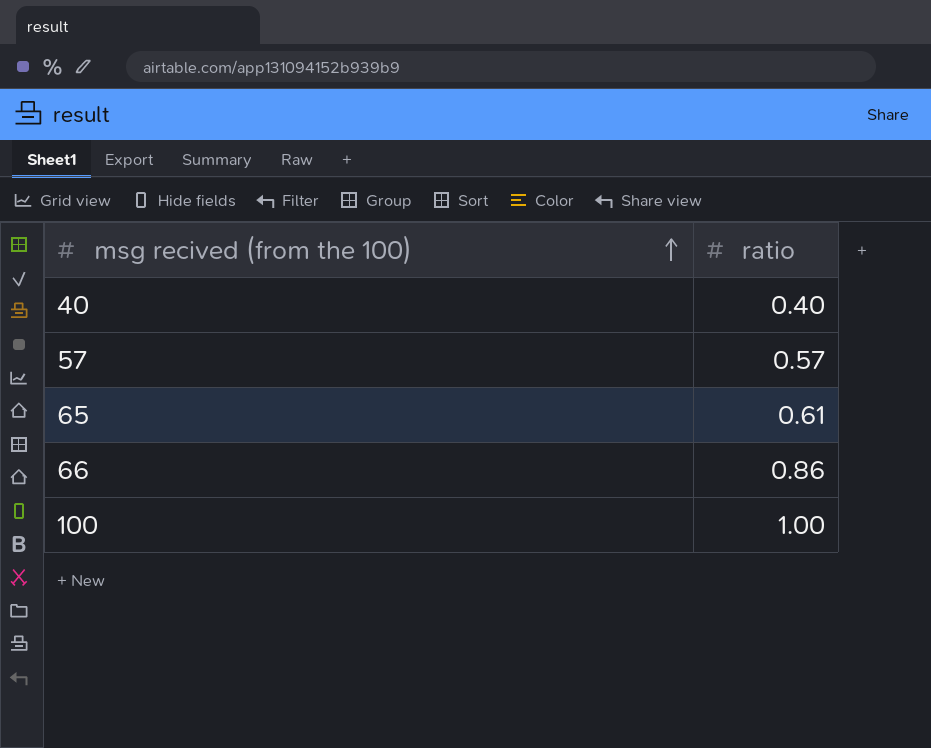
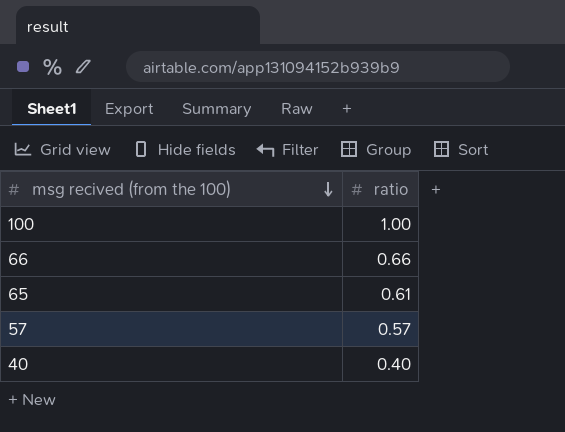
row order: msg recived (from the 100) ascending -> msg recived (from the 100) descending
66 | ratio: 0.86 -> 0.66

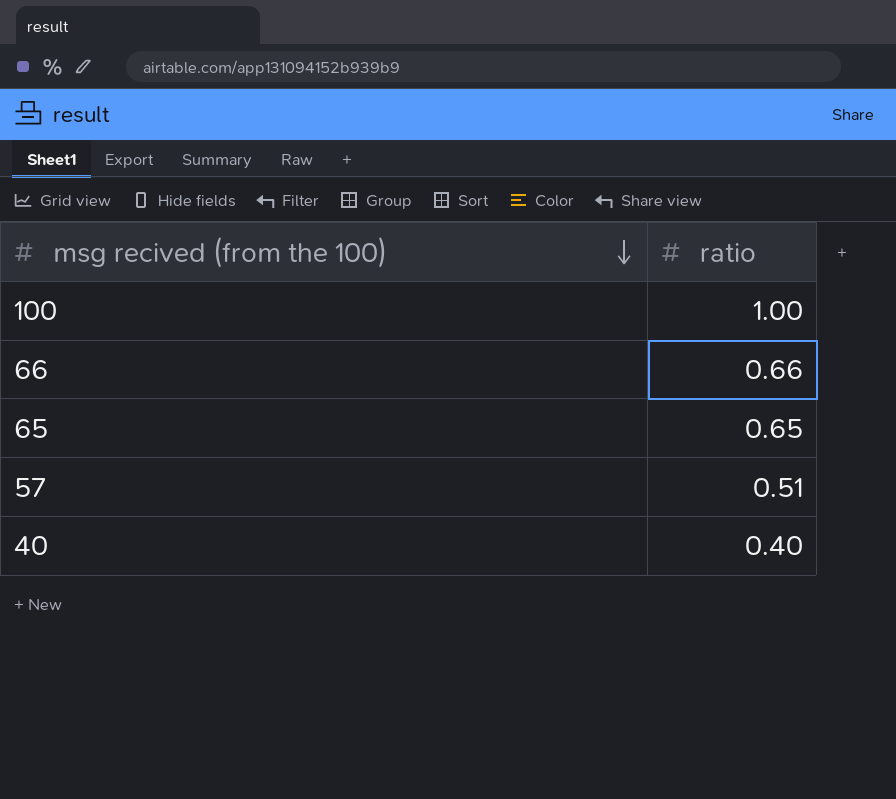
65 | ratio: 0.61 -> 0.65
57 | ratio: 0.57 -> 0.51

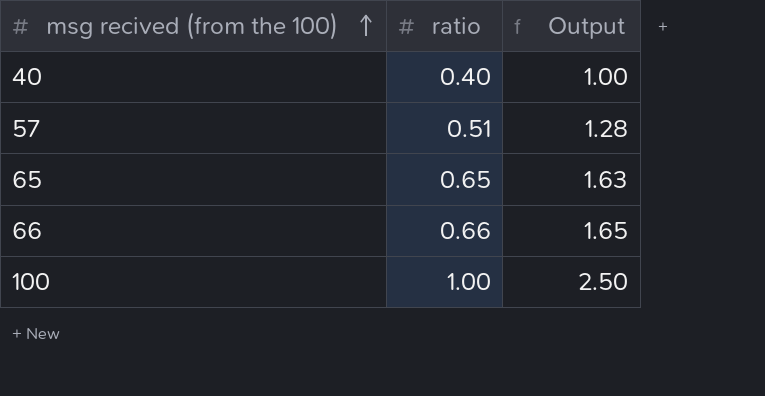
row order: msg recived (from the 100) descending -> msg recived (from the 100) ascending
column Output | formula: none -> [ratio] * 2.5

